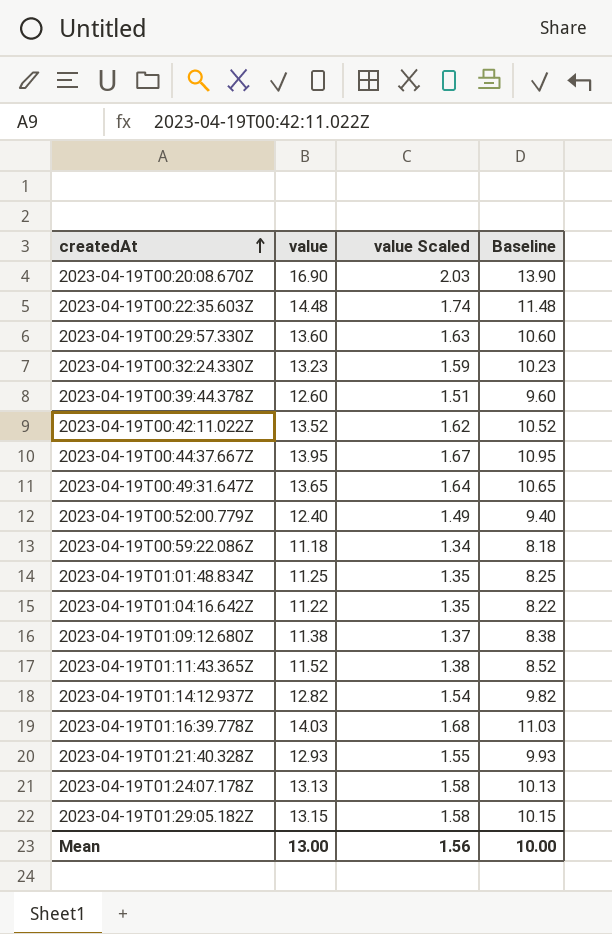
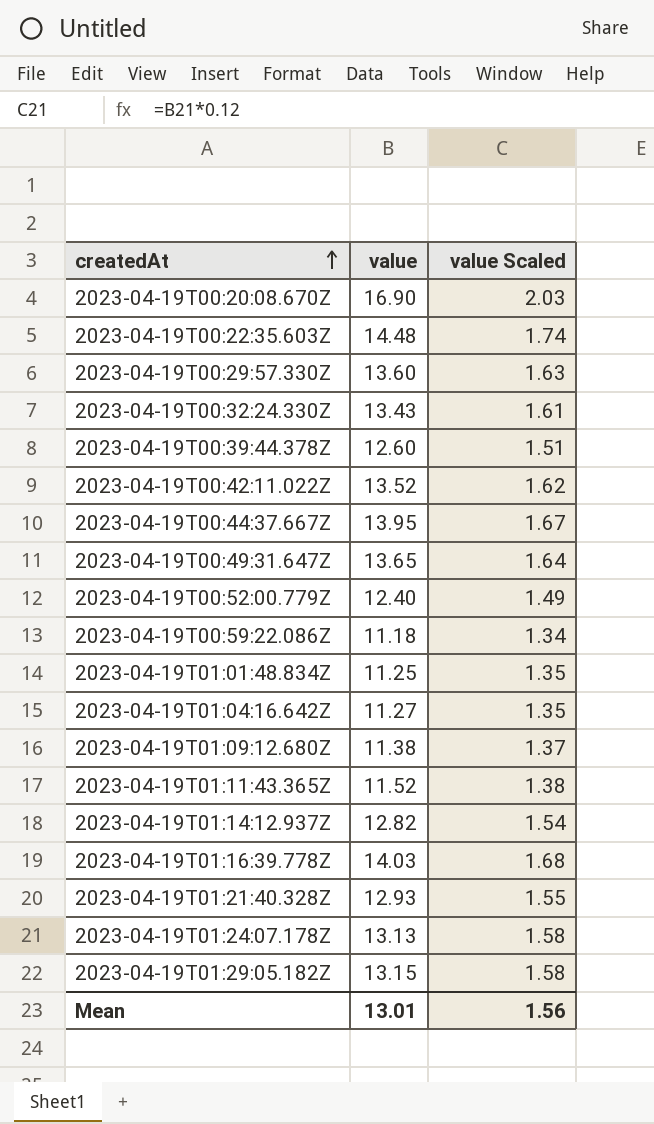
column Baseline | formula: [value] - 3 -> none
2023-04-19T00:32:24.330Z | value: 13.23 -> 13.43
2023-04-19T00:32:24.330Z | value Scaled: 1.59 -> 1.61
2023-04-19T01:04:16.642Z | value: 11.22 -> 11.27
Mean | value: 13.00 -> 13.01

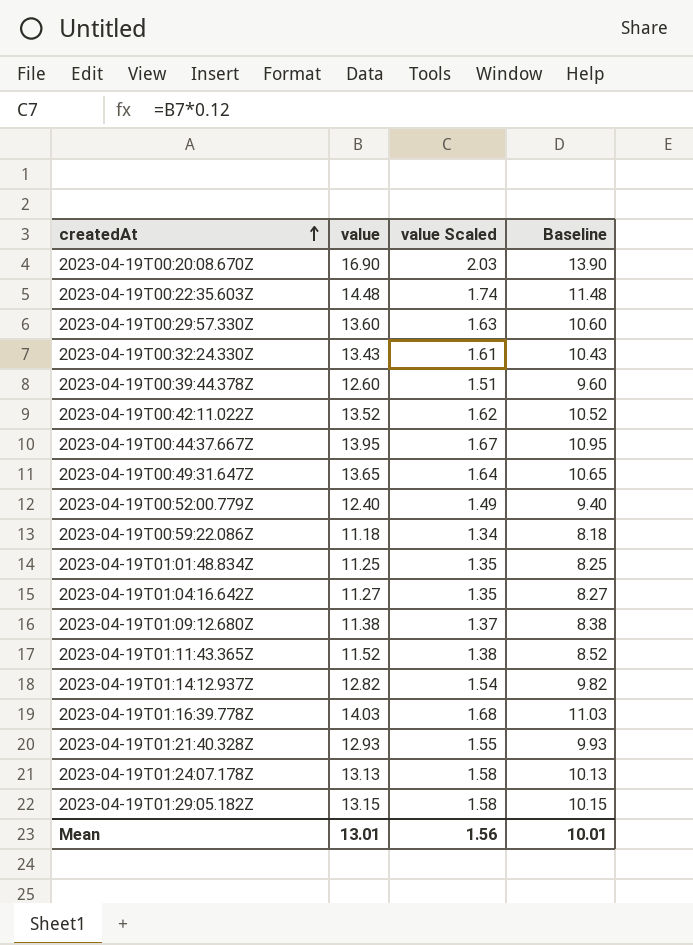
column Baseline | formula: none -> [value] - 3

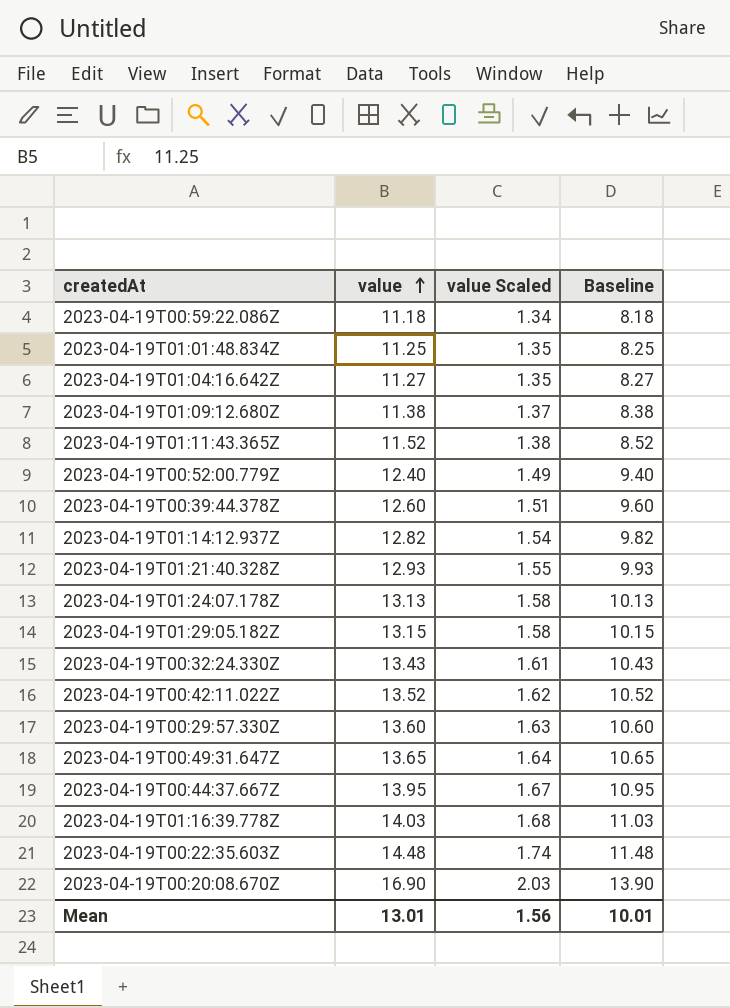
row order: createdAt ascending -> value ascending

